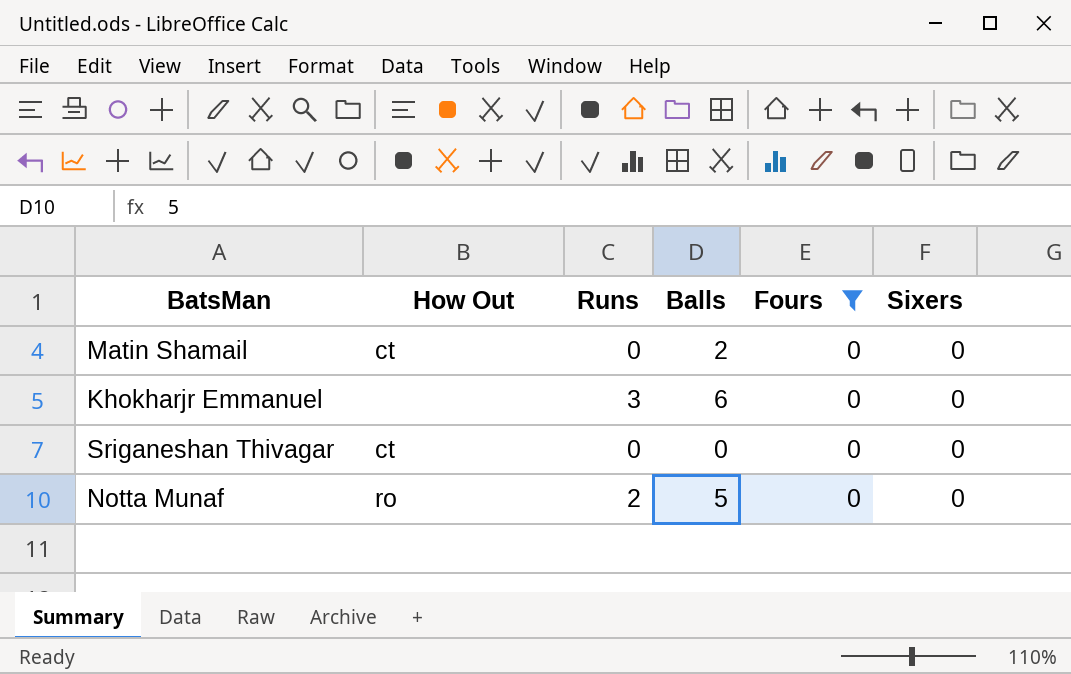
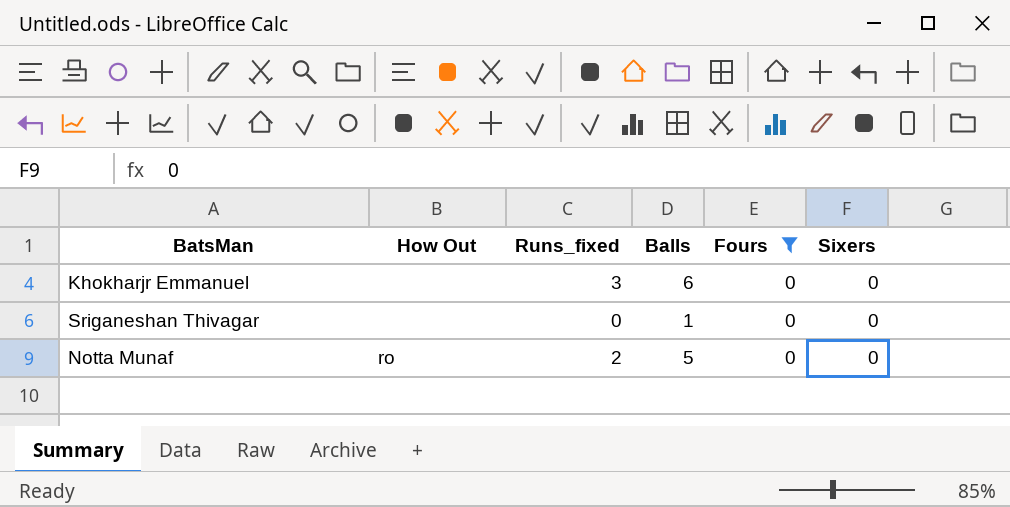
column name: Runs -> Runs_fixed
row Matin Shamail: ct | 0 | 2 | 0 | 0 -> none
Sriganeshan Thivagar | How Out: ct -> none
Sriganeshan Thivagar | Balls: 0 -> 1

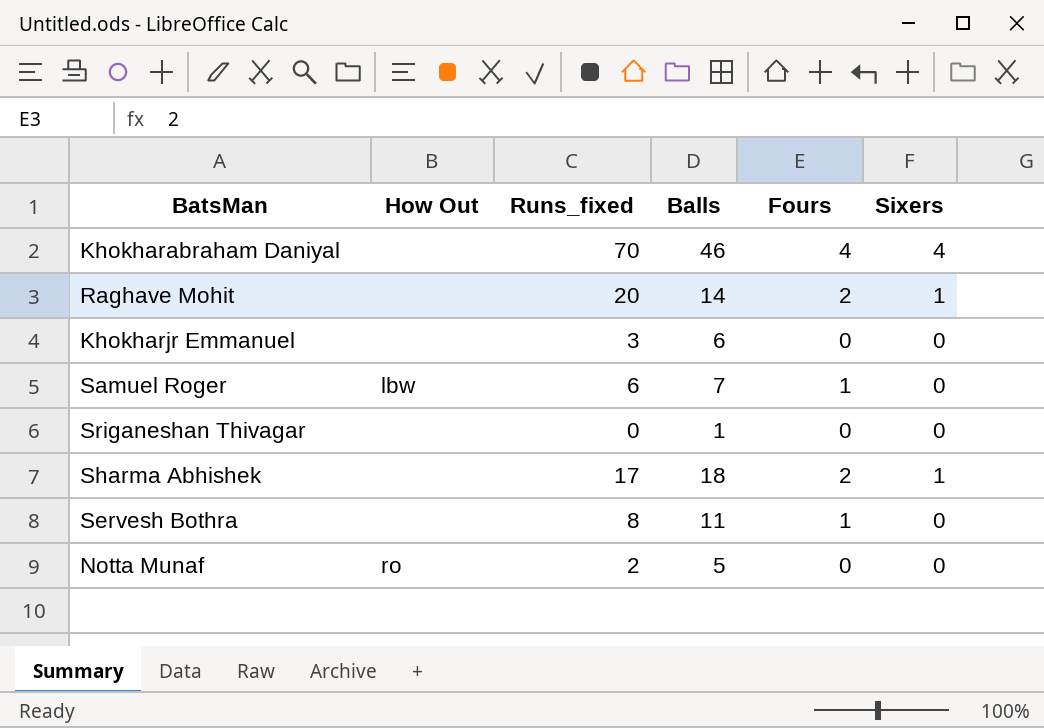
filter: Fours = 0 -> none

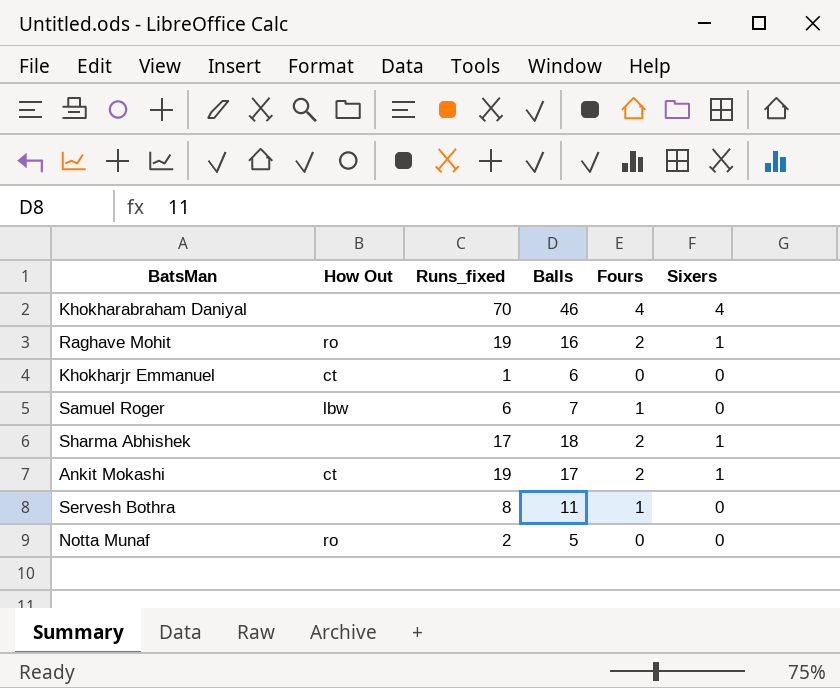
row Sriganeshan Thivagar: none | 0 | 1 | 0 | 0 -> none
Raghave Mohit | How Out: none -> ro
Raghave Mohit | Runs_fixed: 20 -> 19
Raghave Mohit | Balls: 14 -> 16
Khokharjr Emmanuel | How Out: none -> ct
Khokharjr Emmanuel | Runs_fixed: 3 -> 1
row Ankit Mokashi: none -> ct | 19 | 17 | 2 | 1

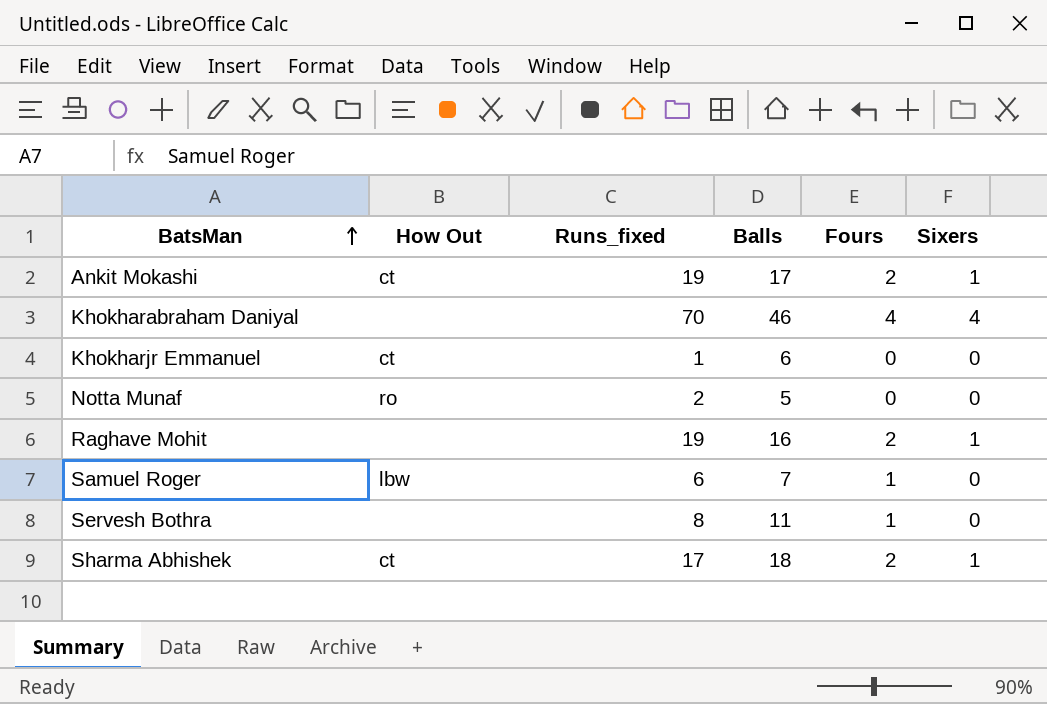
row order: none -> BatsMan ascending
Raghave Mohit | How Out: ro -> none
Sharma Abhishek | How Out: none -> ct

